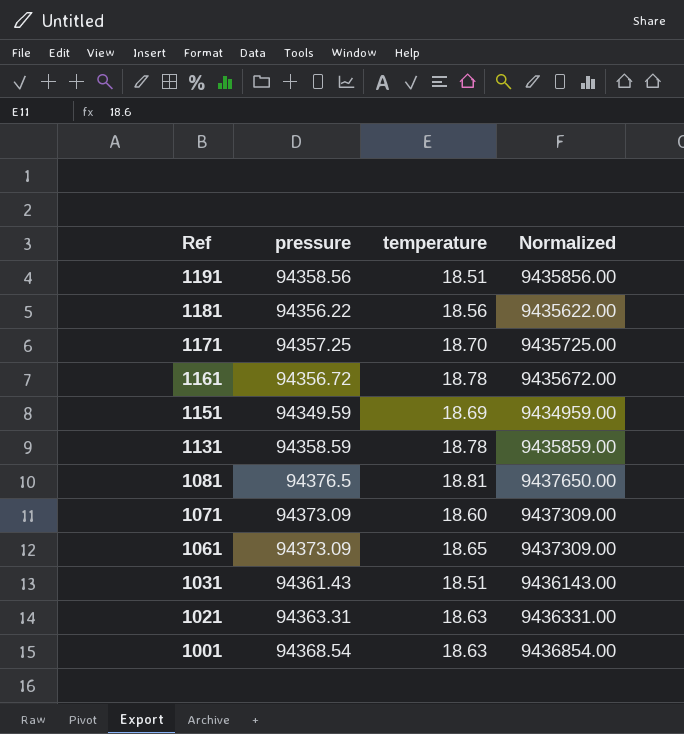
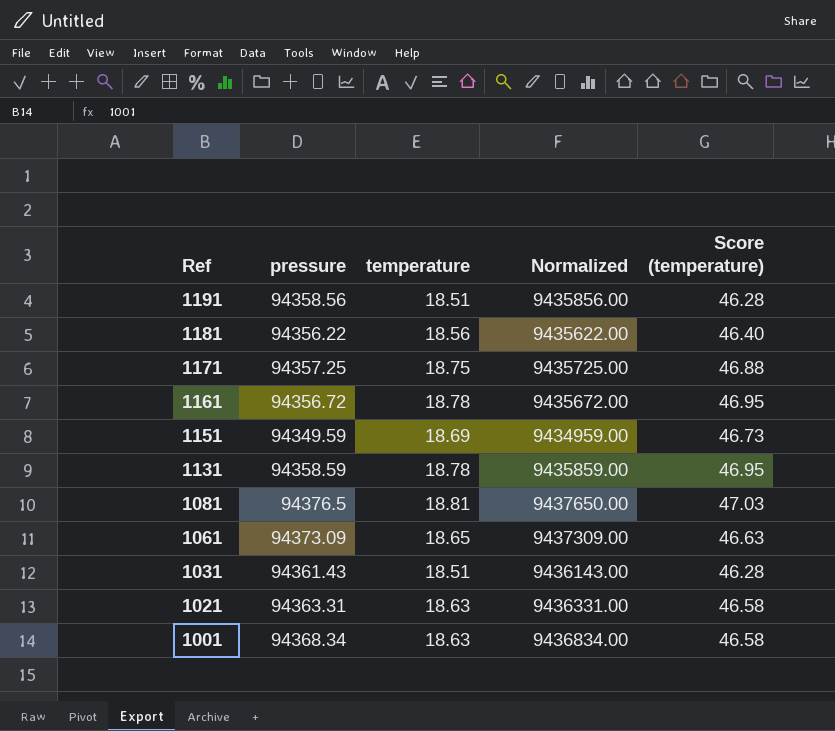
column Score (temperature) | formula: none -> [temperature] * 2.5
row 1071: 94373.09 | 18.60 | 9437309.00 -> none
1171 | temperature: 18.70 -> 18.75
1001 | pressure: 94368.54 -> 94368.34
1001 | Normalized: 9436854.00 -> 9436834.00

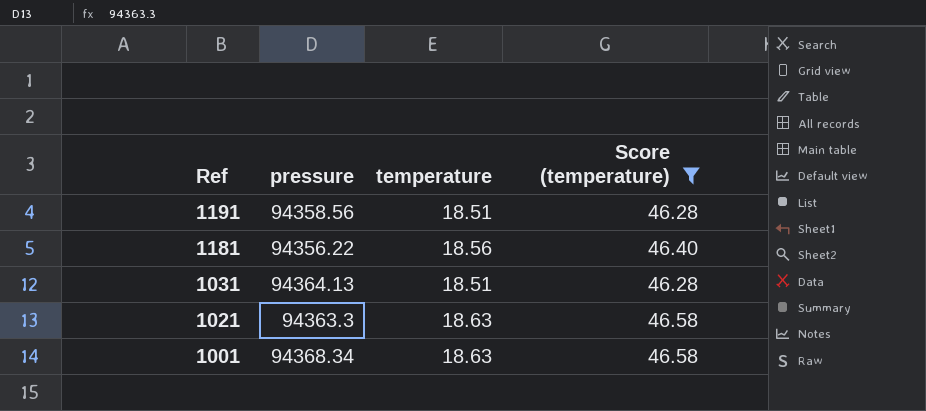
filter: none -> Score (temperature) <= 46.58
column Normalized | formula: [pressure] * 100 -> none
1031 | pressure: 94361.43 -> 94364.13
1021 | pressure: 94363.31 -> 94363.3

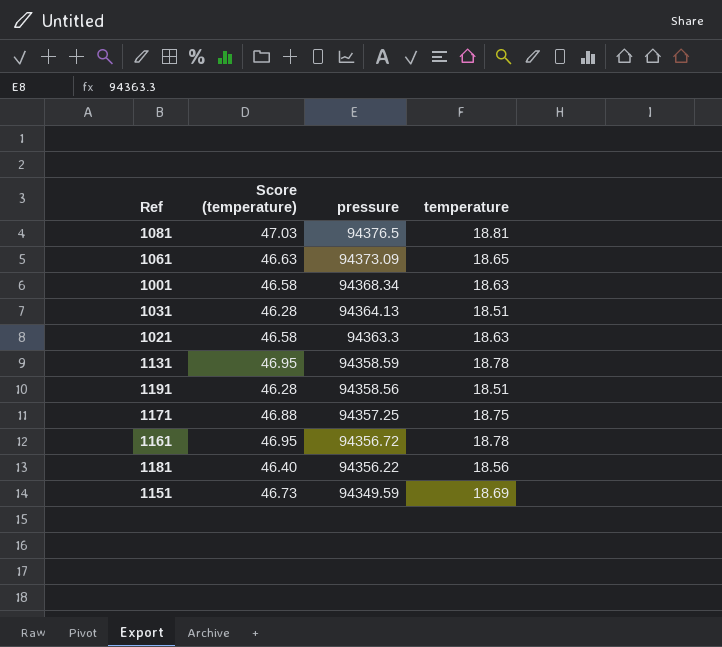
filter: Score (temperature) <= 46.58 -> none
row order: Ref descending -> pressure descending
column Score (temperature) | position: 4 -> 2

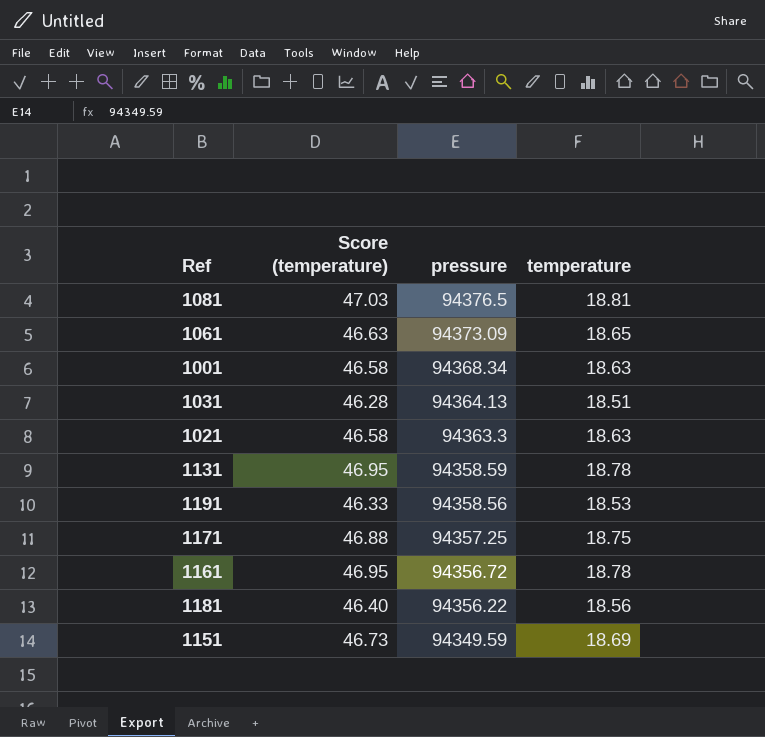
1191 | Score (temperature): 46.28 -> 46.33
1191 | temperature: 18.51 -> 18.53

